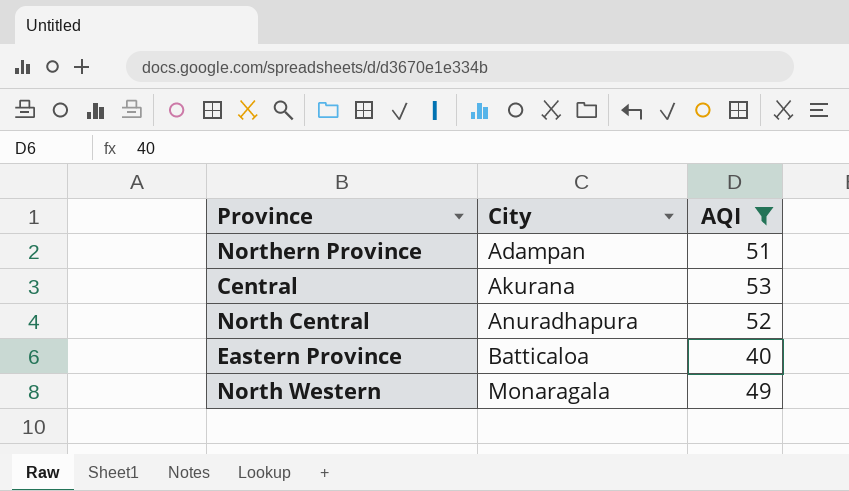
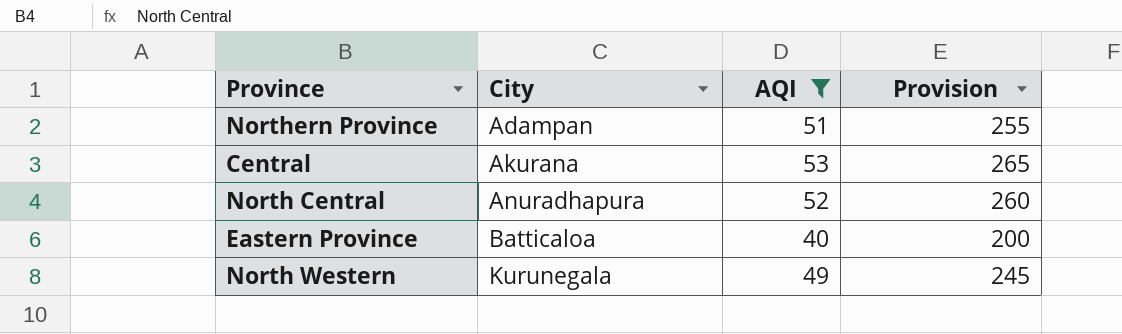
column Provision | formula: none -> [AQI] * 5
North Western | City: Monaragala -> Kurunegala

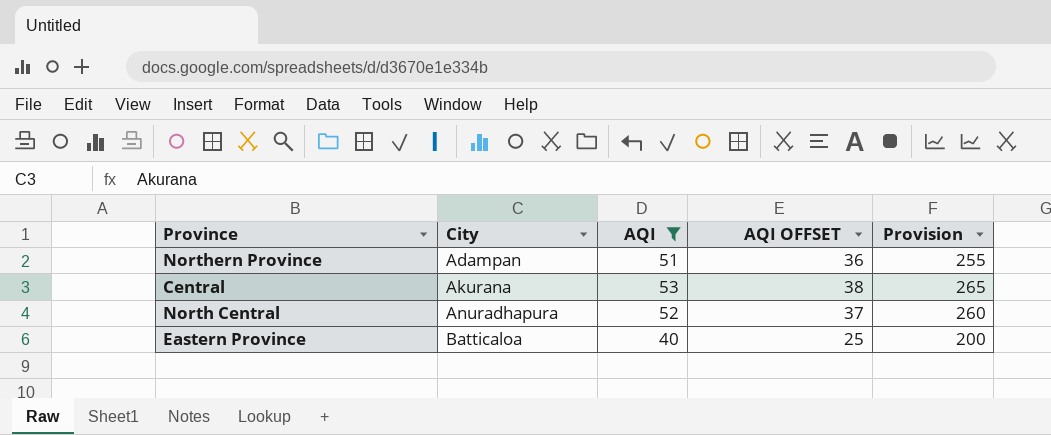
column AQI OFFSET | formula: none -> [AQI] - 15
row North Western: Kurunegala | 49 | 245 -> none

